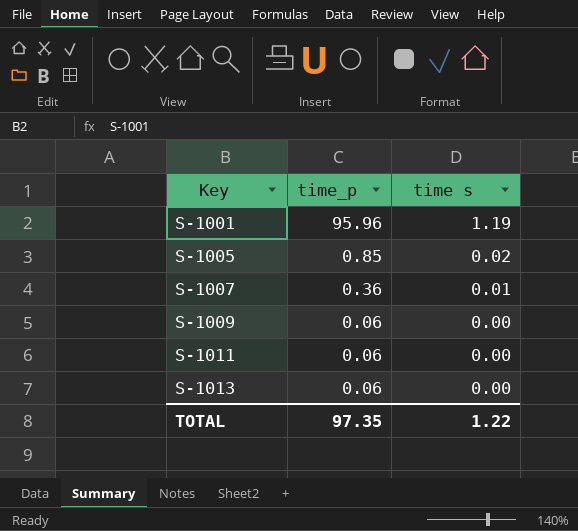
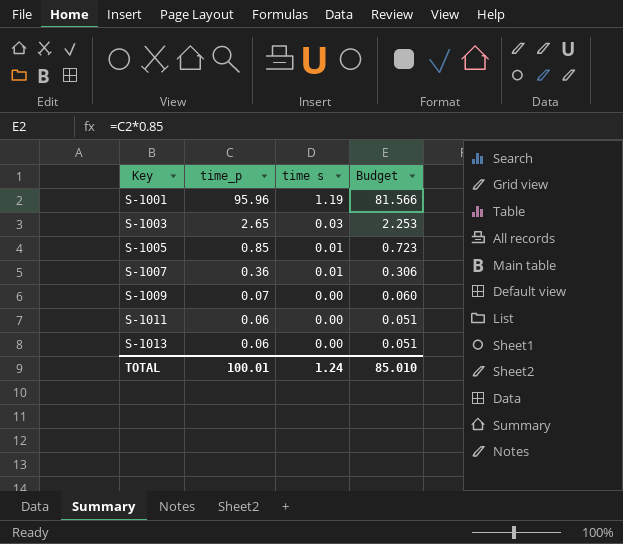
column Budget | formula: none -> [time_p] * 0.85
row S-1003: none -> 2.65 | 0.03 | 2.253
S-1005 | time s: 0.02 -> 0.01
S-1009 | time_p: 0.06 -> 0.07
TOTAL | time_p: 97.35 -> 100.01
TOTAL | time s: 1.22 -> 1.24

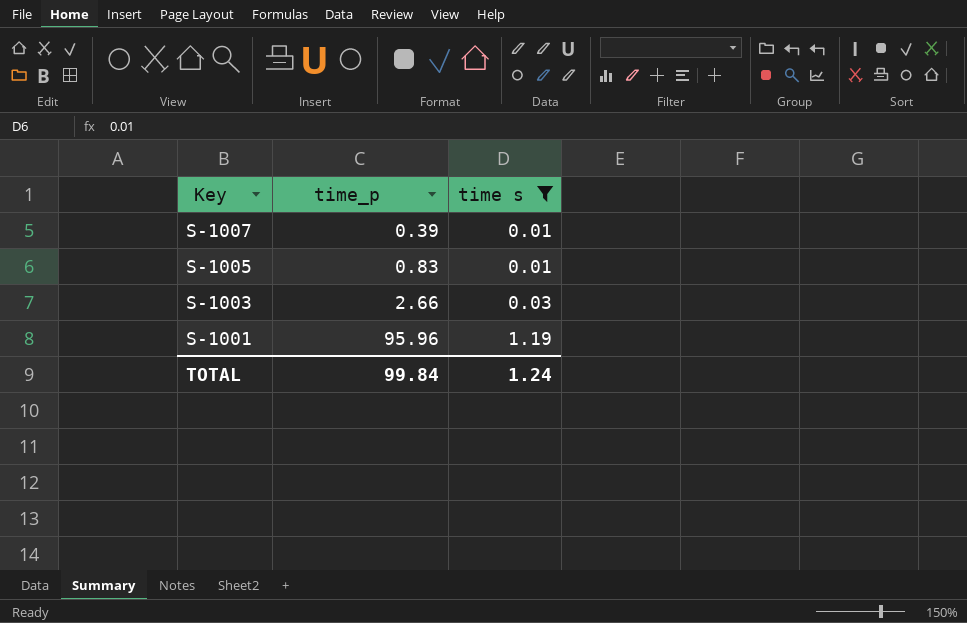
filter: none -> time s != 0.00
row order: Key ascending -> Key descending
column Budget | formula: [time_p] * 0.85 -> none
S-1007 | time_p: 0.36 -> 0.39
S-1005 | time_p: 0.85 -> 0.83
S-1003 | time_p: 2.65 -> 2.66
TOTAL | time_p: 100.01 -> 99.84

